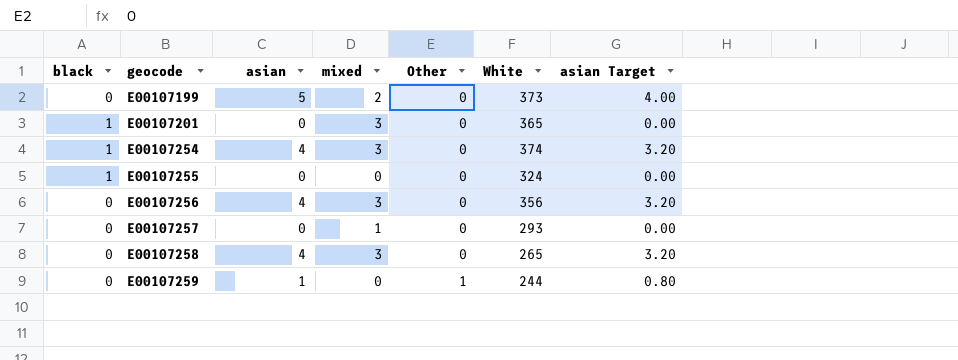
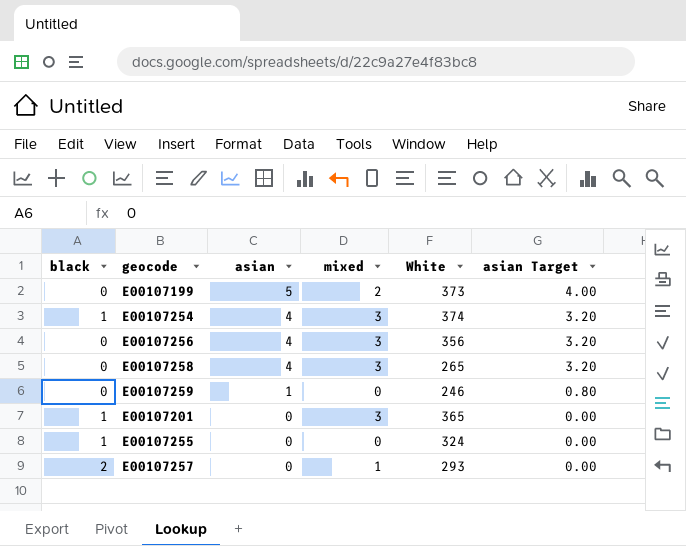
row order: geocode ascending -> asian descending
column Other | position: 5 -> none
E00107259 | White: 244 -> 246
E00107257 | black: 0 -> 2

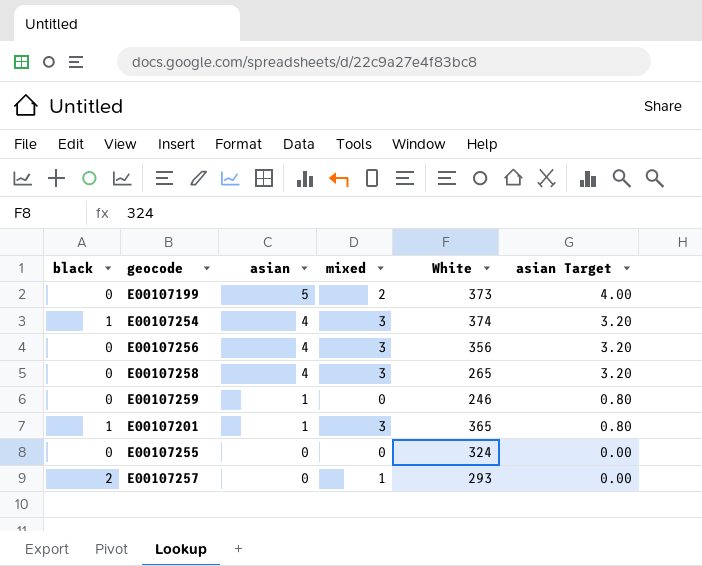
E00107201 | asian: 0 -> 1
E00107201 | asian Target: 0.00 -> 0.80
E00107255 | black: 1 -> 0

